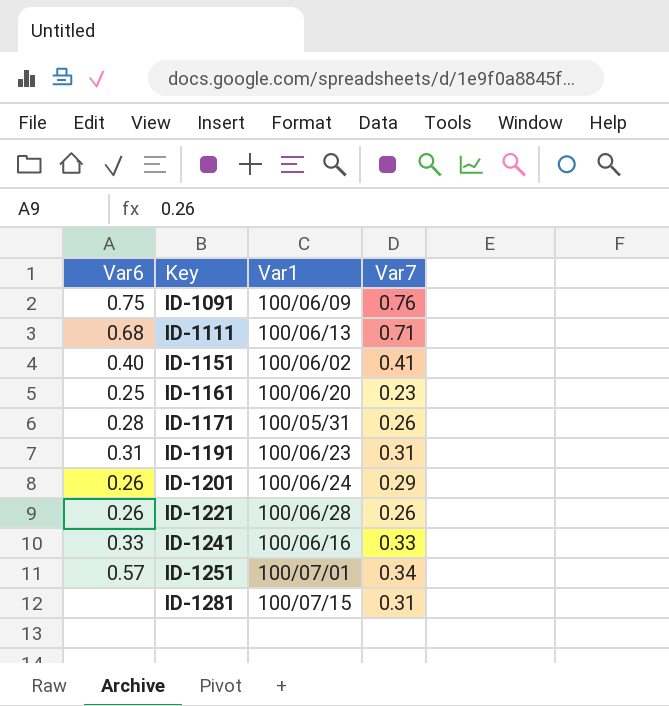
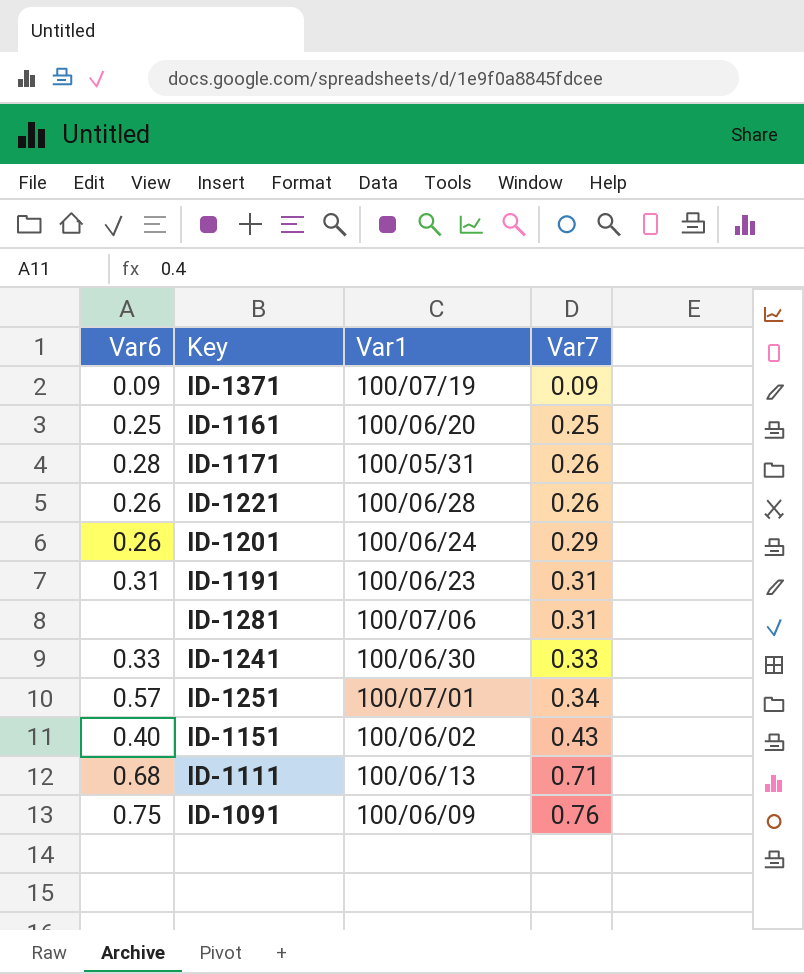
row order: Key ascending -> Var7 ascending
row ID-1371: none -> 0.09 | 100/07/19 | 0.09
ID-1161 | Var7: 0.23 -> 0.25
ID-1281 | Var1: 100/07/15 -> 100/07/06
ID-1241 | Var1: 100/06/16 -> 100/06/30
ID-1151 | Var7: 0.41 -> 0.43

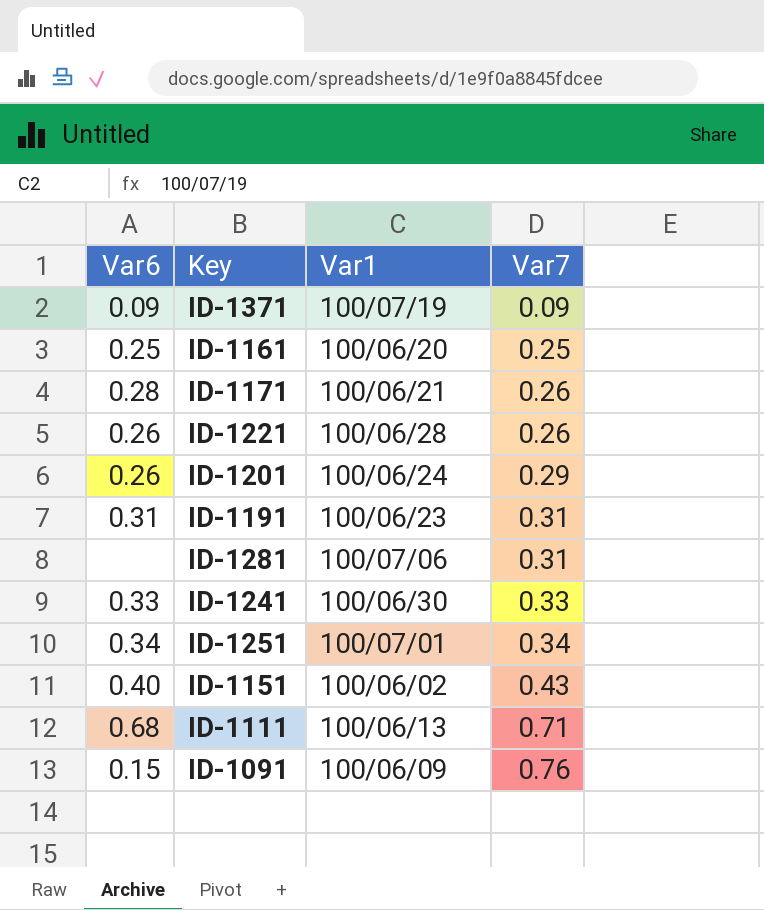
ID-1171 | Var1: 100/05/31 -> 100/06/21
ID-1251 | Var6: 0.57 -> 0.34
ID-1091 | Var6: 0.75 -> 0.15

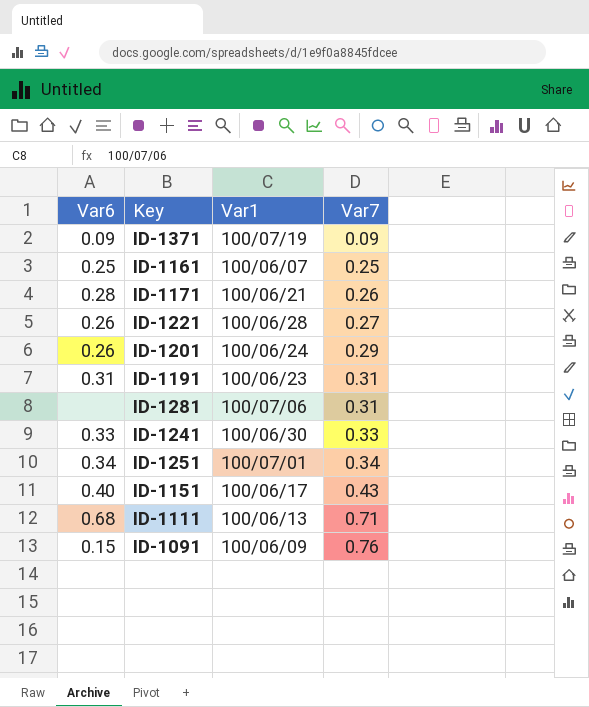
ID-1161 | Var1: 100/06/20 -> 100/06/07
ID-1221 | Var7: 0.26 -> 0.27
ID-1151 | Var1: 100/06/02 -> 100/06/17

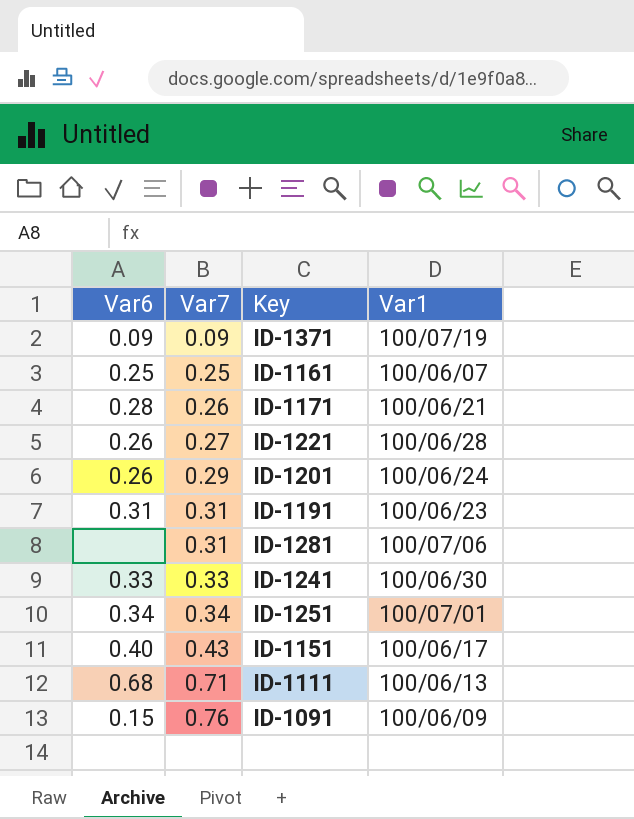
column Var7 | position: 4 -> 2

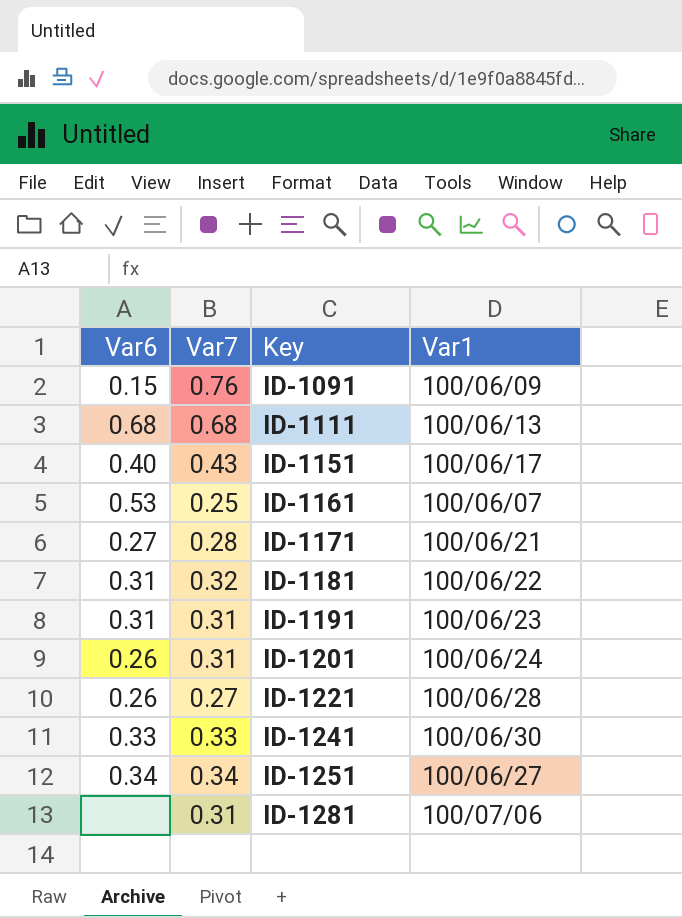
row order: Var7 ascending -> Key ascending
row ID-1371: 0.09 | 0.09 | 100/07/19 -> none
ID-1111 | Var7: 0.71 -> 0.68
ID-1161 | Var6: 0.25 -> 0.53
ID-1171 | Var6: 0.28 -> 0.27
ID-1171 | Var7: 0.26 -> 0.28
row ID-1181: none -> 0.31 | 0.32 | 100/06/22
ID-1201 | Var7: 0.29 -> 0.31
ID-1251 | Var1: 100/07/01 -> 100/06/27

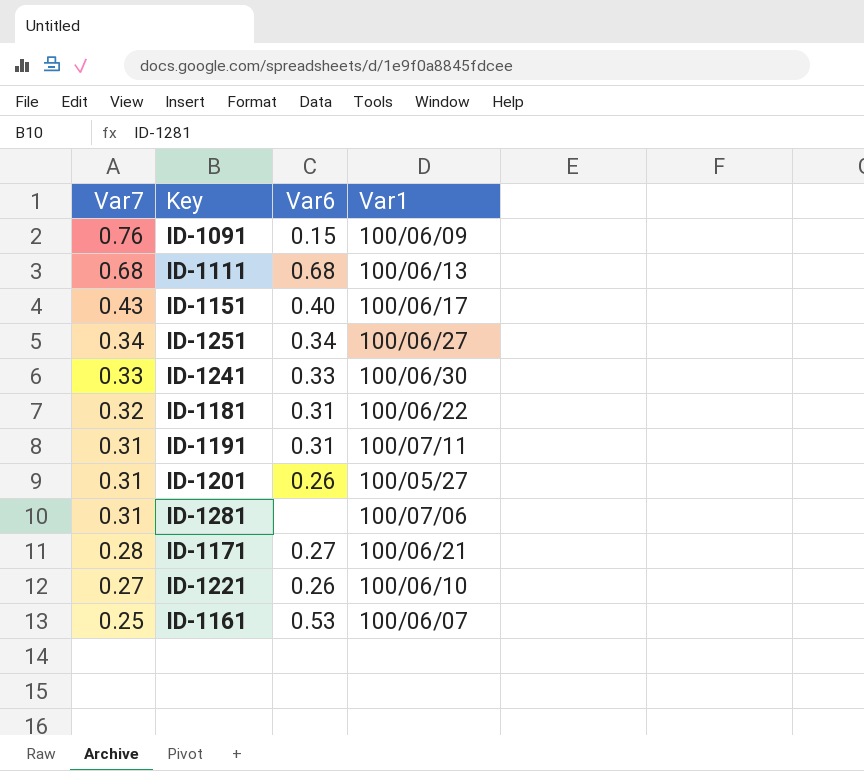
row order: Key ascending -> Var7 descending
column Var6 | position: 1 -> 3
ID-1191 | Var1: 100/06/23 -> 100/07/11
ID-1201 | Var1: 100/06/24 -> 100/05/27
ID-1221 | Var1: 100/06/28 -> 100/06/10

